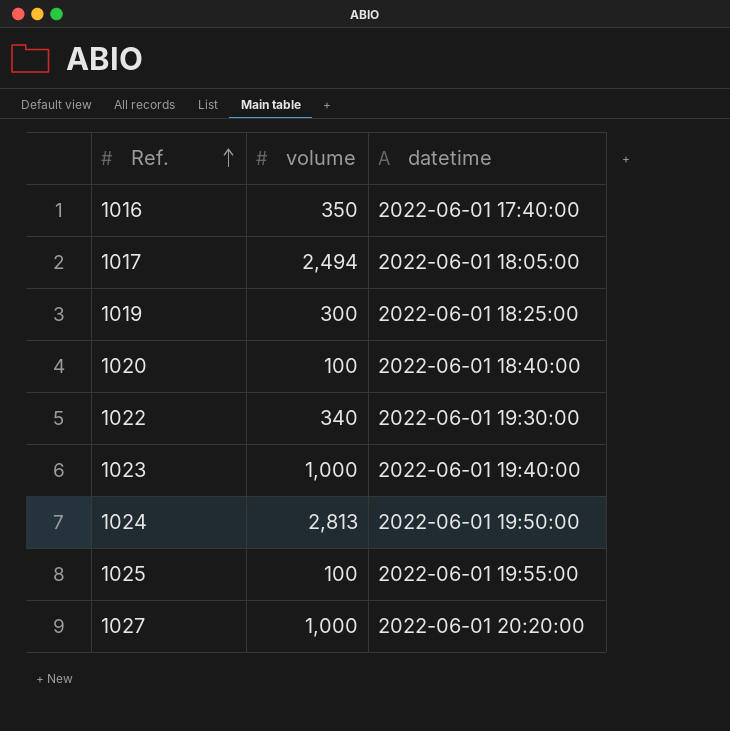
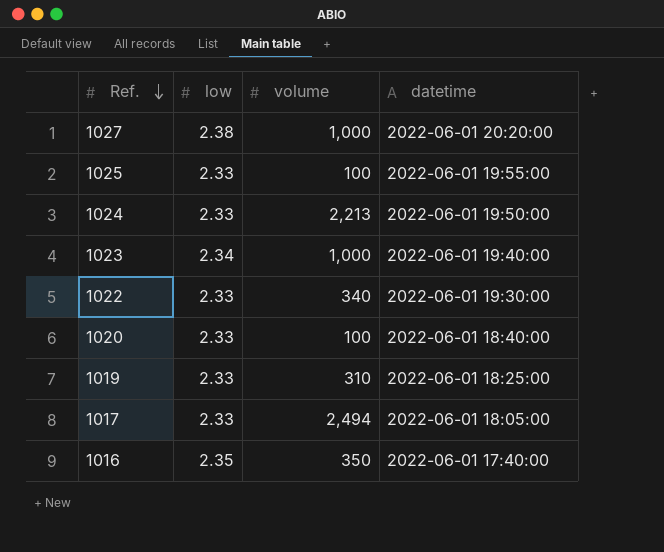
row order: Ref. ascending -> Ref. descending
column low | position: none -> 2
1024 | volume: 2,813 -> 2,213
1019 | volume: 300 -> 310

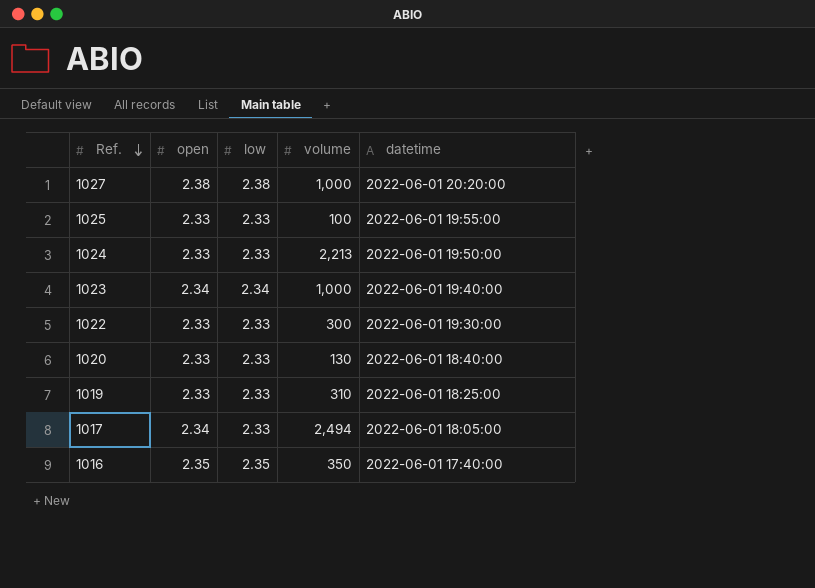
column open | position: none -> 2
1022 | volume: 340 -> 300
1020 | volume: 100 -> 130

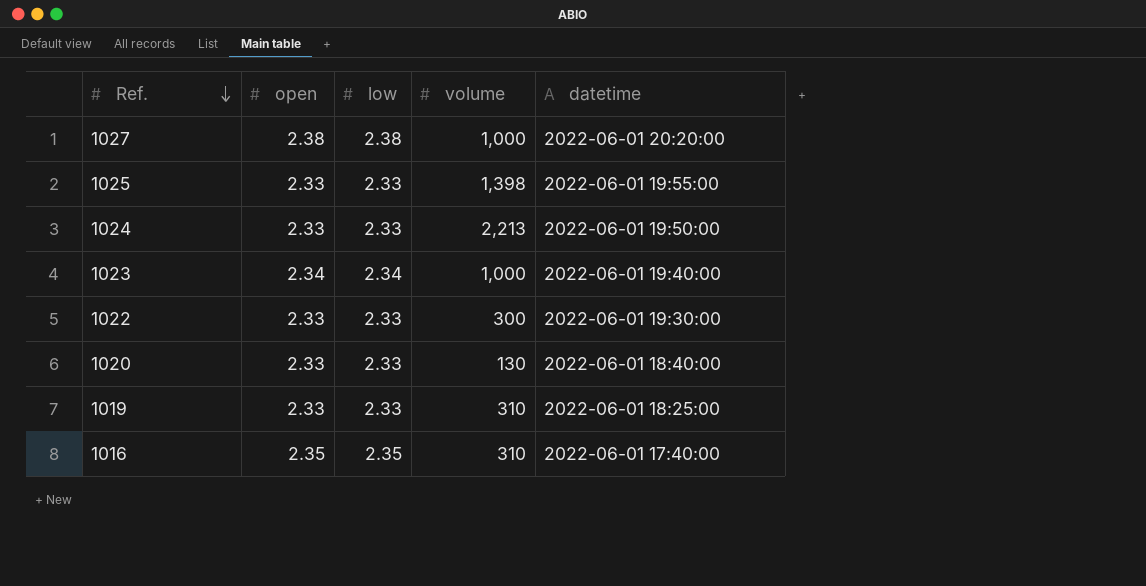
row 1017: 2.34 | 2.33 | 2,494 | 2022-06-01 18:05:00 -> none
1025 | volume: 100 -> 1,398
1016 | volume: 350 -> 310

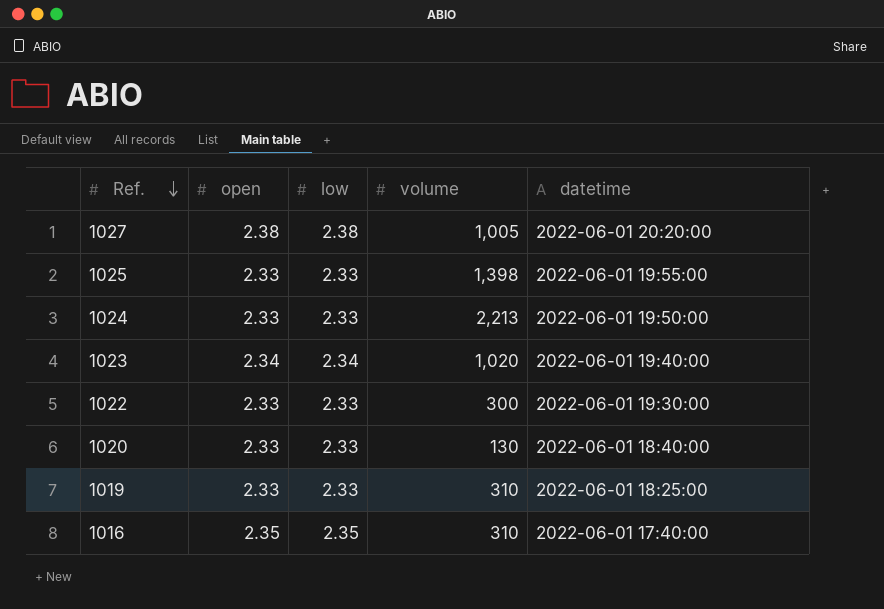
1027 | volume: 1,000 -> 1,005
1023 | volume: 1,000 -> 1,020

